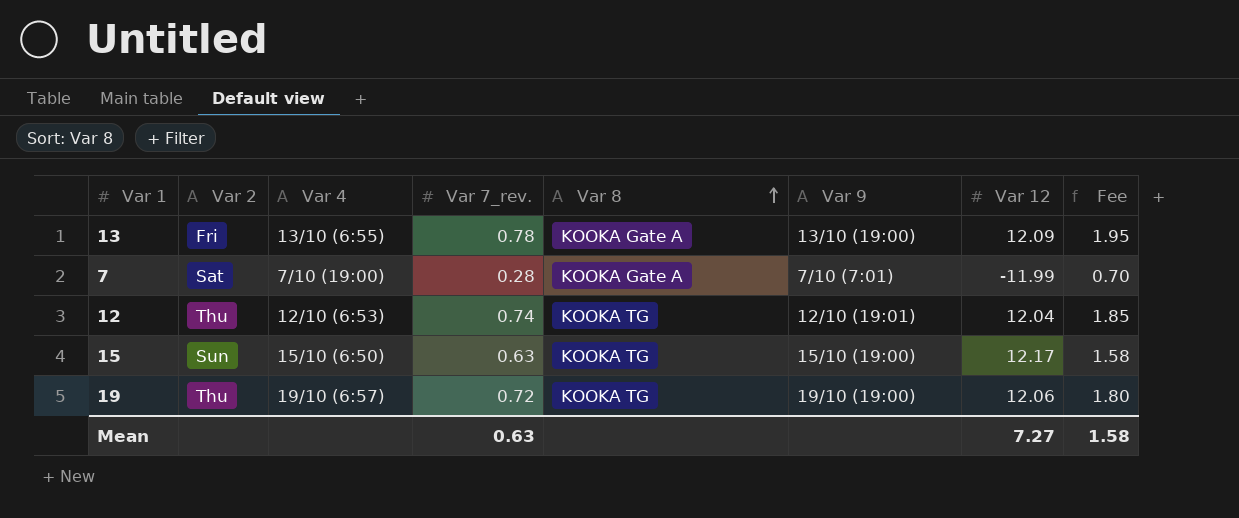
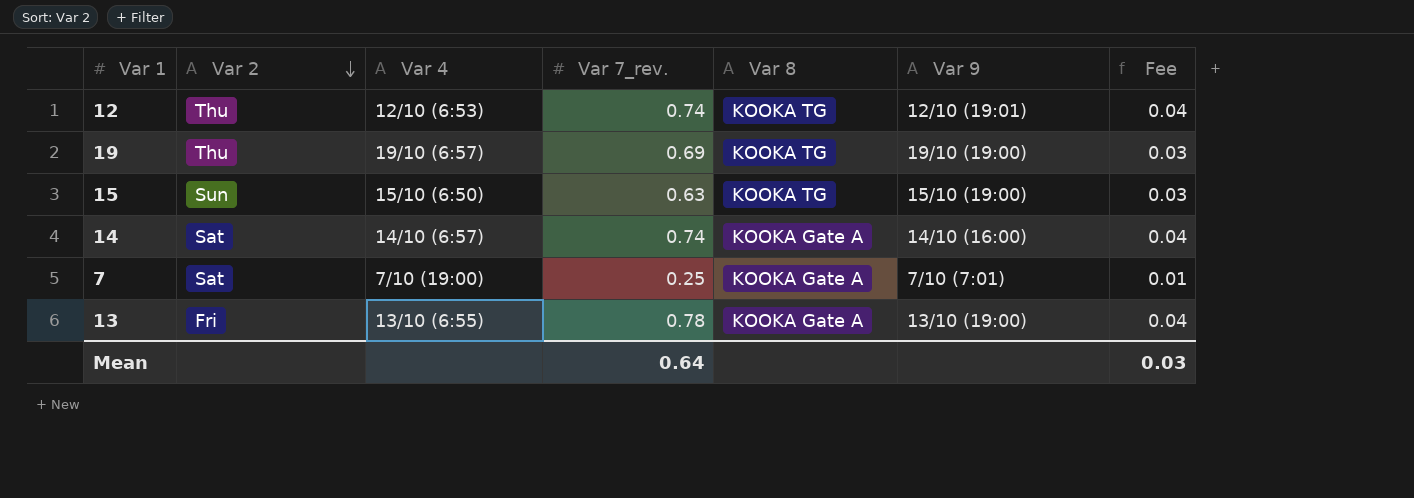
row order: Var 8 ascending -> Var 2 descending
column Var 12 | position: 7 -> none
column Fee | formula: [Var 7_rev.] * 2.5 -> [Var 7_rev.] * 0.05
19 | Var 7_rev.: 0.72 -> 0.69
row 14: none -> Sat | 14/10 (6:57) | 0.74 | KOOKA Gate A | 14/10 (16:00) | 0.04
7 | Var 7_rev.: 0.28 -> 0.25
Mean | Var 7_rev.: 0.63 -> 0.64
Mean | Fee: 1.58 -> 0.03

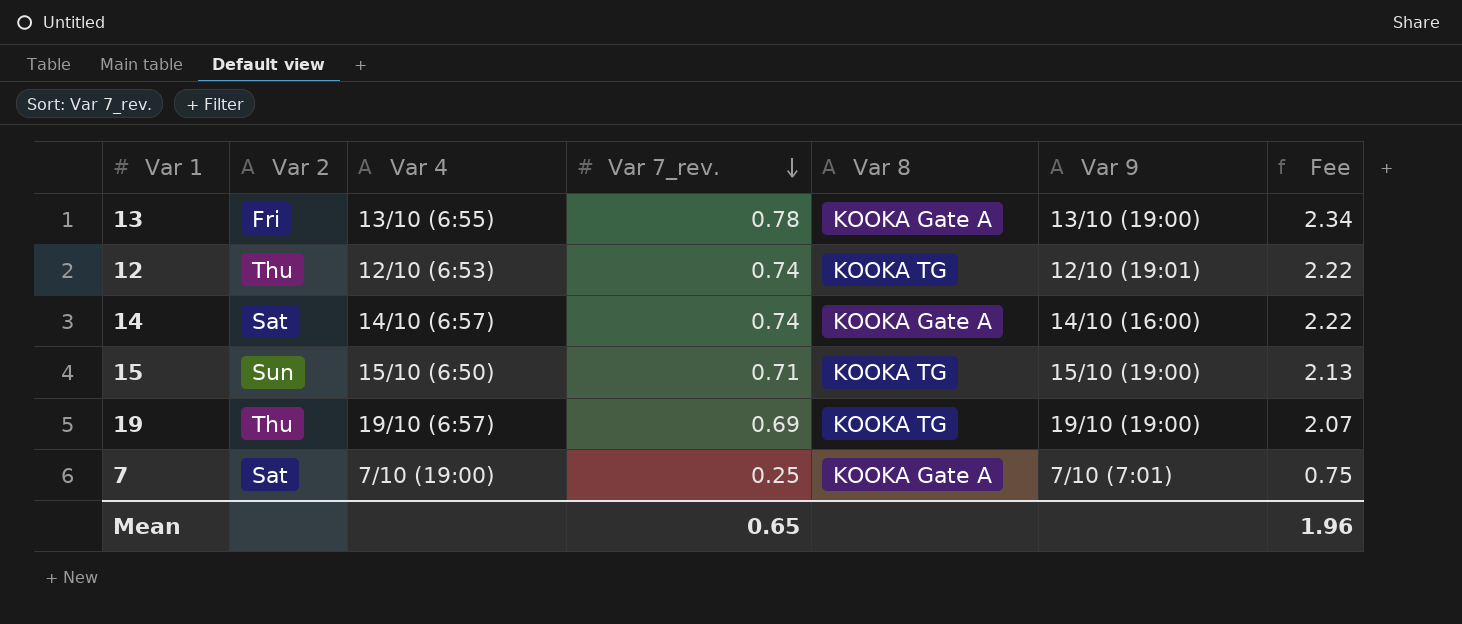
row order: Var 2 descending -> Var 7_rev. descending
column Fee | formula: [Var 7_rev.] * 0.05 -> [Var 7_rev.] * 3
15 | Var 7_rev.: 0.63 -> 0.71
Mean | Var 7_rev.: 0.64 -> 0.65
Mean | Fee: 0.03 -> 1.96

